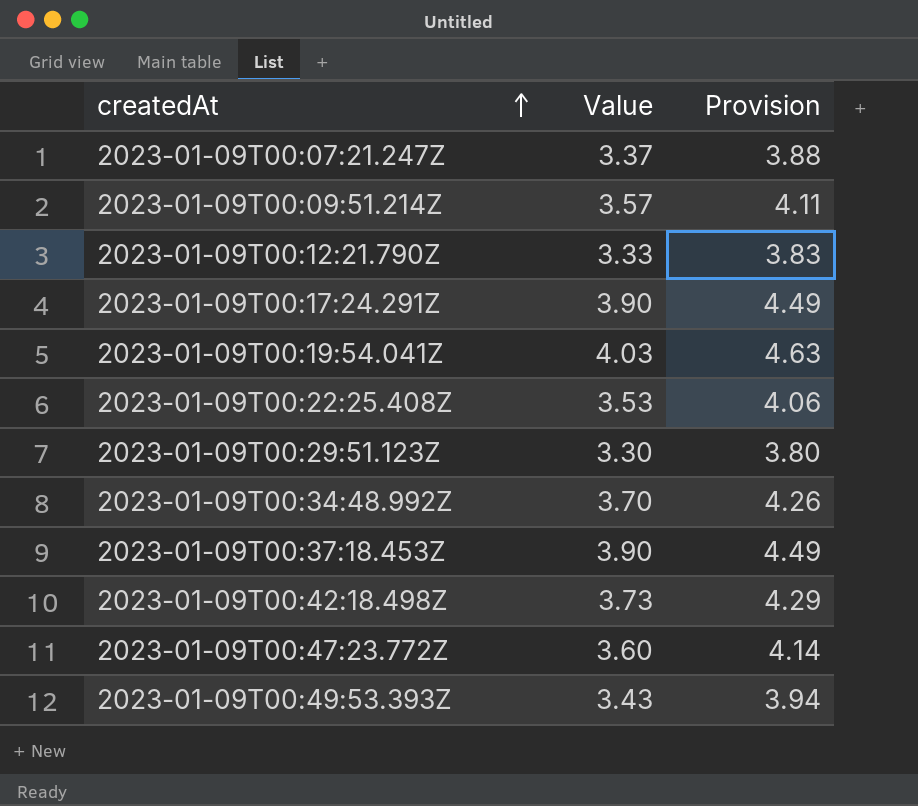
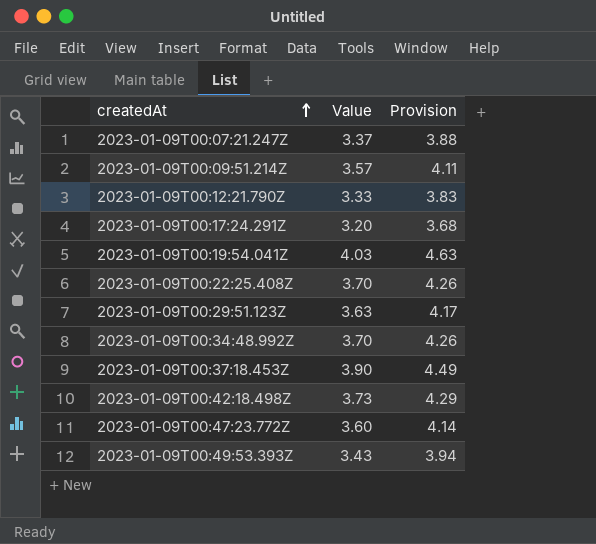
2023-01-09T00:17:24.291Z | Value: 3.90 -> 3.20
2023-01-09T00:17:24.291Z | Provision: 4.49 -> 3.68
2023-01-09T00:22:25.408Z | Value: 3.53 -> 3.70
2023-01-09T00:22:25.408Z | Provision: 4.06 -> 4.26
2023-01-09T00:29:51.123Z | Value: 3.30 -> 3.63
2023-01-09T00:29:51.123Z | Provision: 3.80 -> 4.17

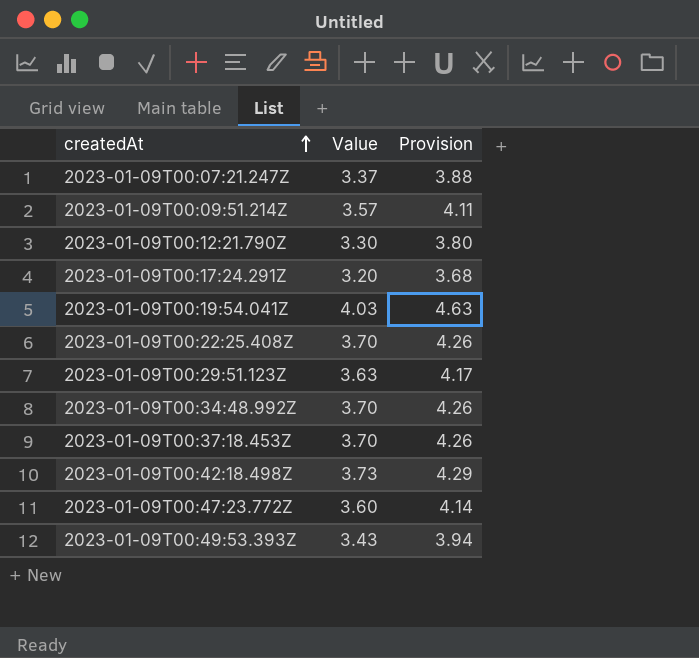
2023-01-09T00:12:21.790Z | Value: 3.33 -> 3.30
2023-01-09T00:12:21.790Z | Provision: 3.83 -> 3.80
2023-01-09T00:37:18.453Z | Value: 3.90 -> 3.70
2023-01-09T00:37:18.453Z | Provision: 4.49 -> 4.26

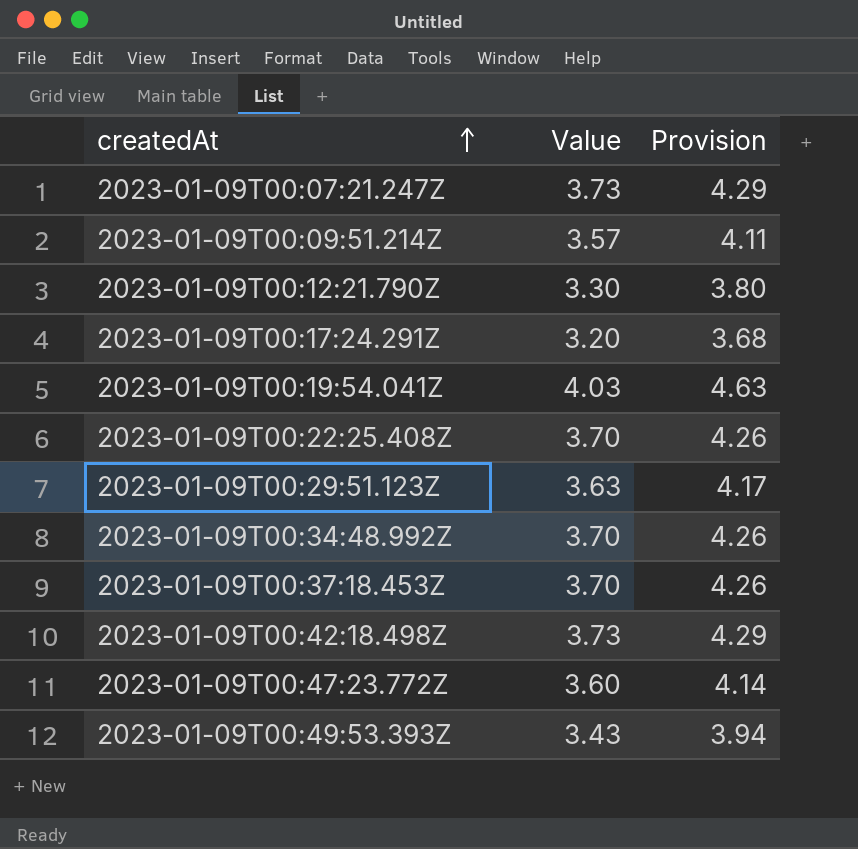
2023-01-09T00:07:21.247Z | Value: 3.37 -> 3.73
2023-01-09T00:07:21.247Z | Provision: 3.88 -> 4.29

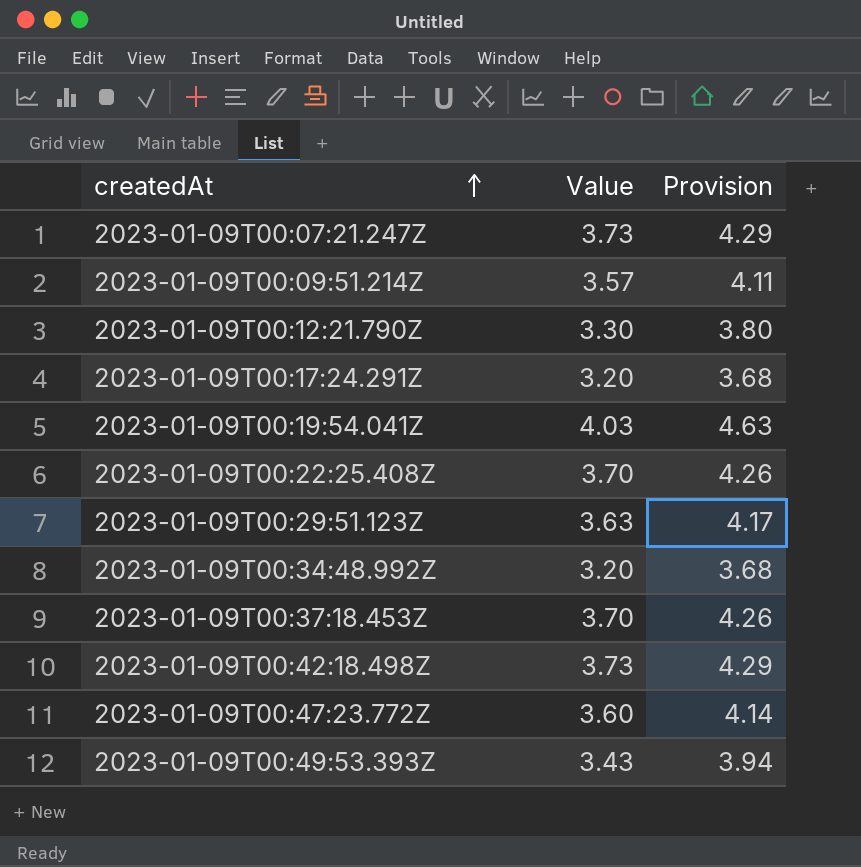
2023-01-09T00:34:48.992Z | Value: 3.70 -> 3.20
2023-01-09T00:34:48.992Z | Provision: 4.26 -> 3.68

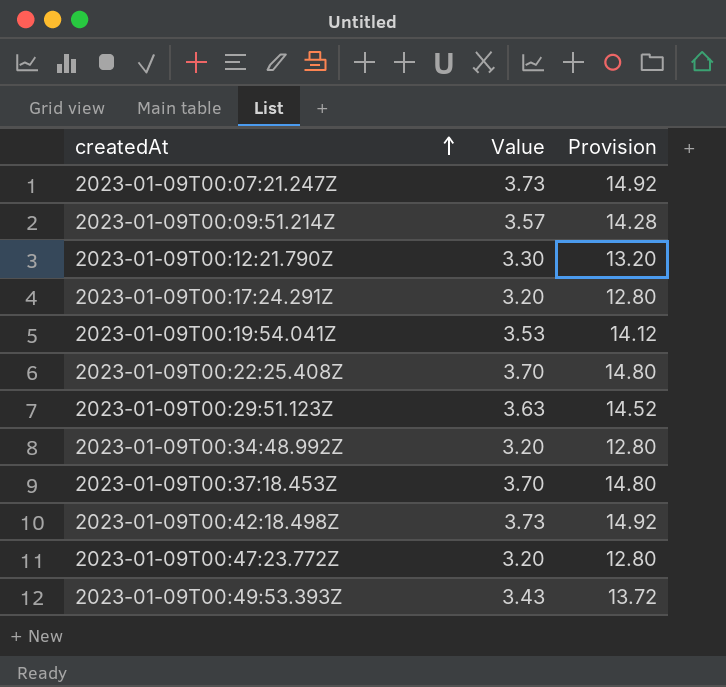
column Provision | formula: [Value] * 1.15 -> [Value] * 4
2023-01-09T00:19:54.041Z | Value: 4.03 -> 3.53
2023-01-09T00:47:23.772Z | Value: 3.60 -> 3.20

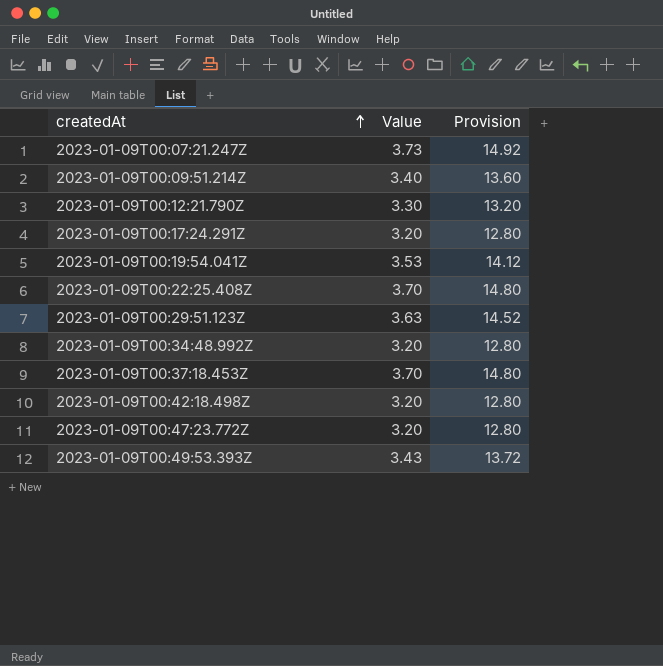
2023-01-09T00:09:51.214Z | Value: 3.57 -> 3.40
2023-01-09T00:09:51.214Z | Provision: 14.28 -> 13.60
2023-01-09T00:42:18.498Z | Value: 3.73 -> 3.20
2023-01-09T00:42:18.498Z | Provision: 14.92 -> 12.80

